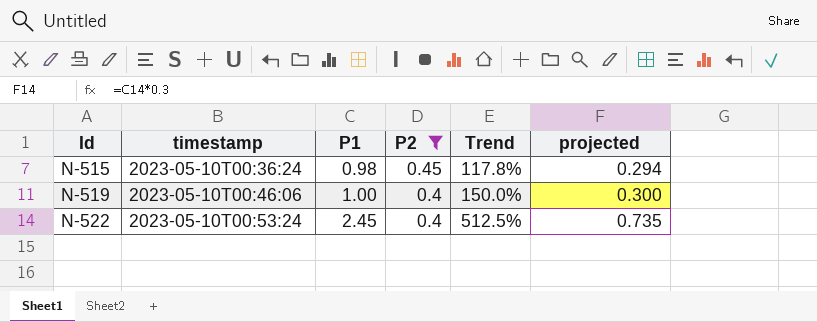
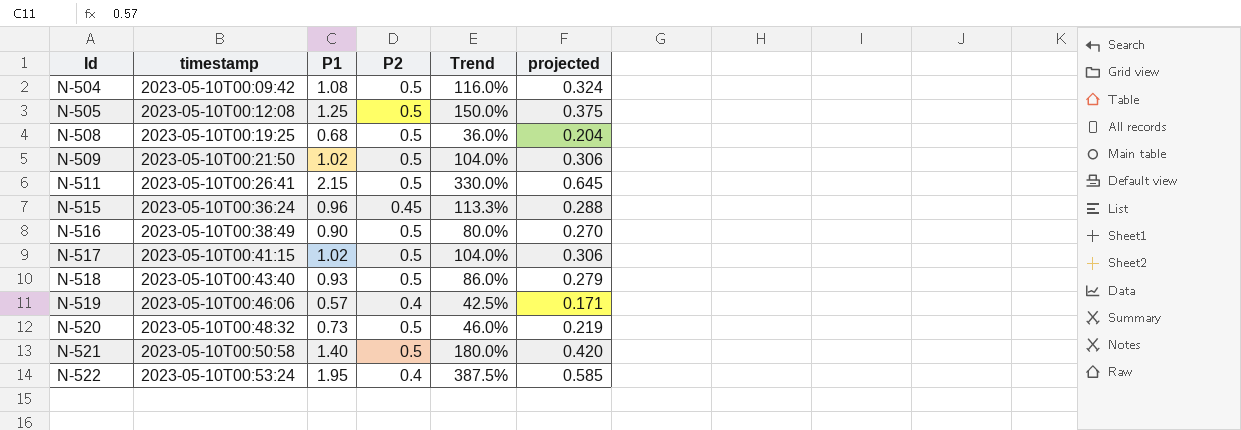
filter: P2 != 0.5 -> none
N-515 | P1: 0.98 -> 0.96
N-515 | Trend: 117.8% -> 113.3%
N-515 | projected: 0.294 -> 0.288
N-519 | P1: 1.00 -> 0.57
N-519 | Trend: 150.0% -> 42.5%
N-519 | projected: 0.300 -> 0.171
N-522 | P1: 2.45 -> 1.95
N-522 | Trend: 512.5% -> 387.5%
N-522 | projected: 0.735 -> 0.585

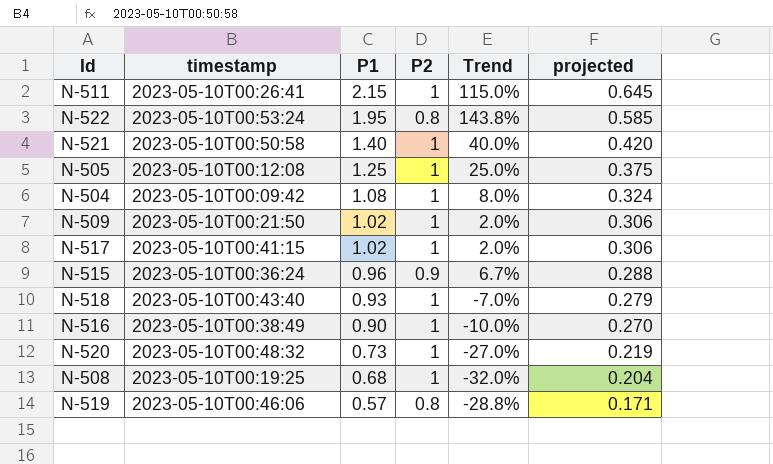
row order: Id ascending -> P1 descending
N-511 | P2: 0.5 -> 1
N-511 | Trend: 330.0% -> 115.0%
N-522 | P2: 0.4 -> 0.8
N-522 | Trend: 387.5% -> 143.8%
N-521 | P2: 0.5 -> 1
N-521 | Trend: 180.0% -> 40.0%
N-505 | P2: 0.5 -> 1
N-505 | Trend: 150.0% -> 25.0%
N-504 | P2: 0.5 -> 1
N-504 | Trend: 116.0% -> 8.0%
N-509 | P2: 0.5 -> 1
N-509 | Trend: 104.0% -> 2.0%
N-517 | P2: 0.5 -> 1
N-517 | Trend: 104.0% -> 2.0%
N-515 | P2: 0.45 -> 0.9
N-515 | Trend: 113.3% -> 6.7%
N-518 | P2: 0.5 -> 1
N-518 | Trend: 86.0% -> -7.0%
N-516 | P2: 0.5 -> 1
N-516 | Trend: 80.0% -> -10.0%
N-520 | P2: 0.5 -> 1
N-520 | Trend: 46.0% -> -27.0%
N-508 | P2: 0.5 -> 1
N-508 | Trend: 36.0% -> -32.0%
N-519 | P2: 0.4 -> 0.8
N-519 | Trend: 42.5% -> -28.8%

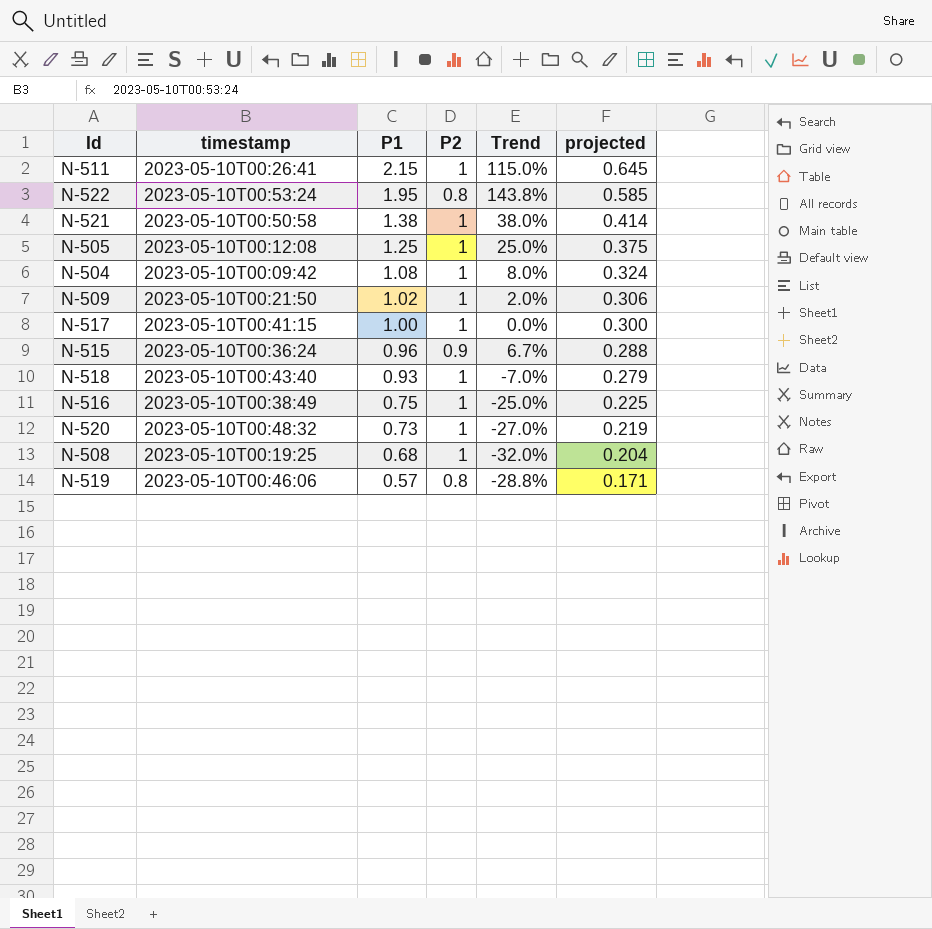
N-521 | P1: 1.40 -> 1.38
N-521 | Trend: 40.0% -> 38.0%
N-521 | projected: 0.420 -> 0.414
N-517 | P1: 1.02 -> 1.00
N-517 | Trend: 2.0% -> 0.0%
N-517 | projected: 0.306 -> 0.300
N-516 | P1: 0.90 -> 0.75
N-516 | Trend: -10.0% -> -25.0%
N-516 | projected: 0.270 -> 0.225

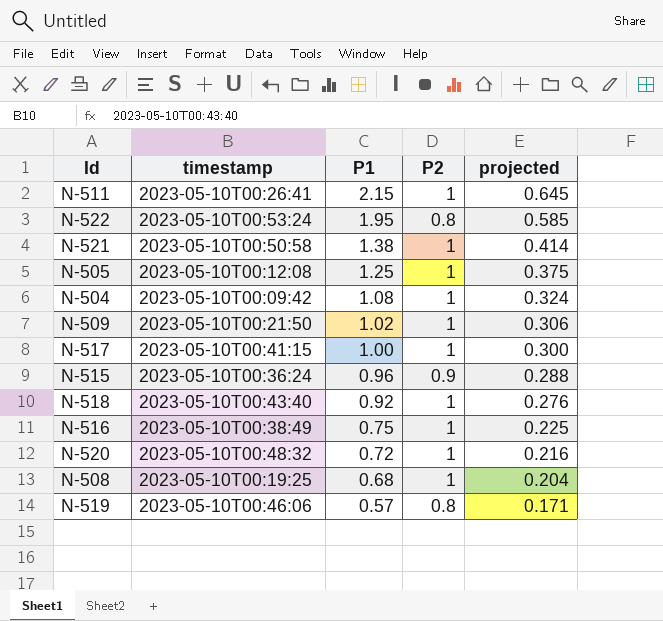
column Trend | formula: ([P1] - [P2]) / [P2] -> none
N-518 | P1: 0.93 -> 0.92
N-518 | projected: 0.279 -> 0.276
N-520 | P1: 0.73 -> 0.72
N-520 | projected: 0.219 -> 0.216

